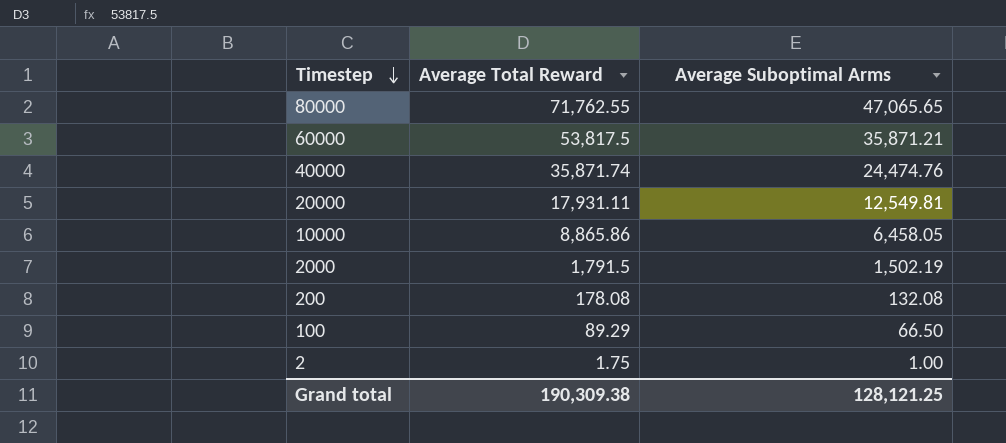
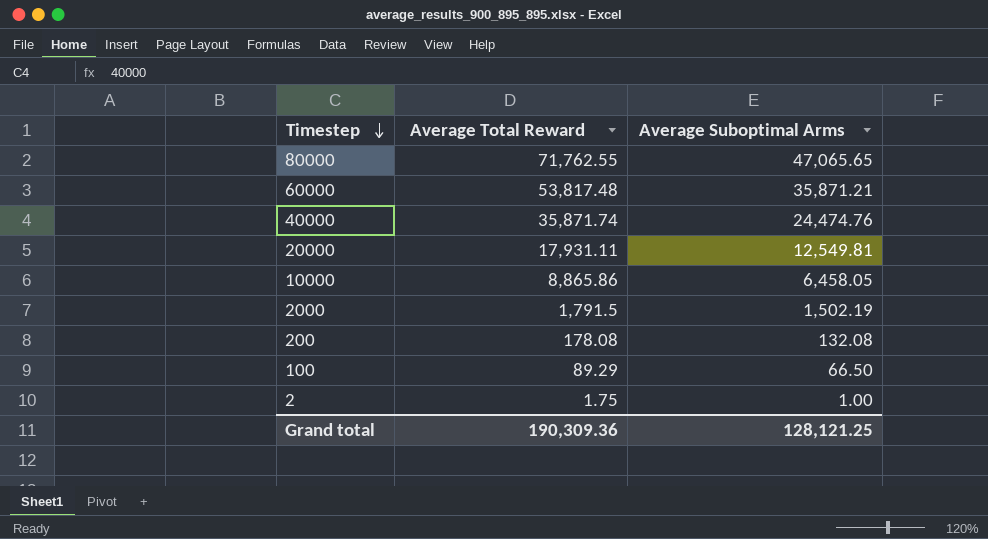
60000 | Average Total Reward: 53,817.5 -> 53,817.48
Grand total | Average Total Reward: 190,309.38 -> 190,309.36

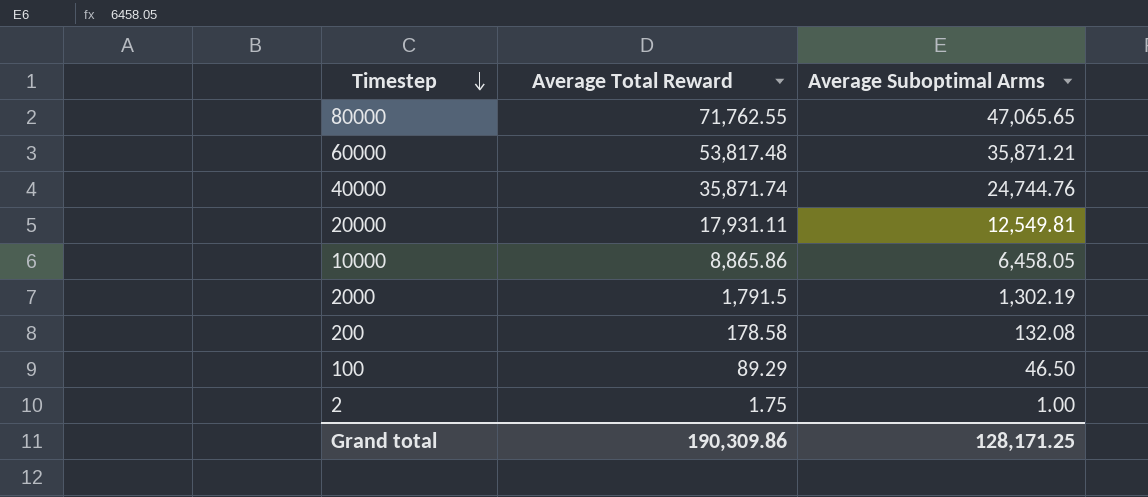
40000 | Average Suboptimal Arms: 24,474.76 -> 24,744.76
2000 | Average Suboptimal Arms: 1,502.19 -> 1,302.19
200 | Average Total Reward: 178.08 -> 178.58
100 | Average Suboptimal Arms: 66.50 -> 46.50
Grand total | Average Total Reward: 190,309.36 -> 190,309.86
Grand total | Average Suboptimal Arms: 128,121.25 -> 128,171.25

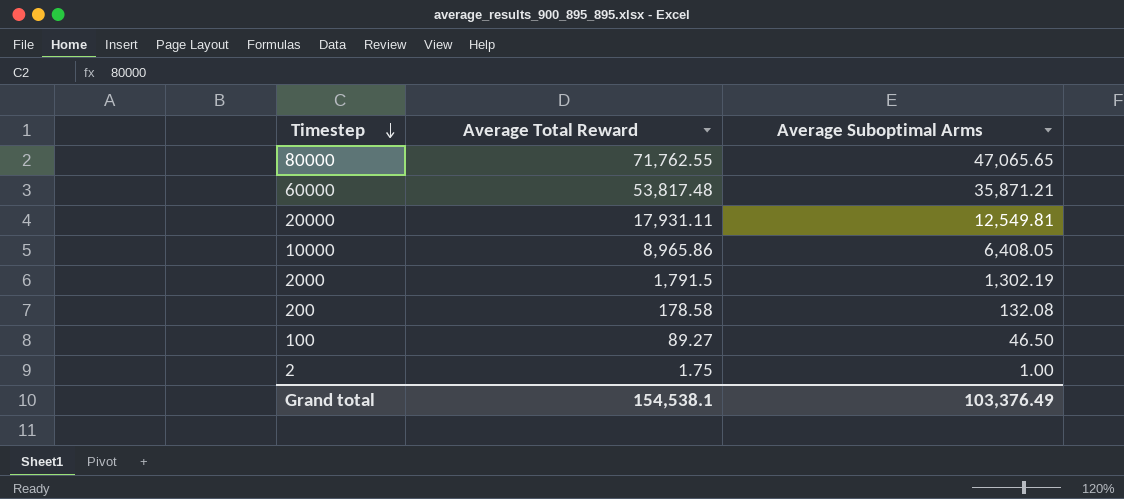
row 40000: 35,871.74 | 24,744.76 -> none
10000 | Average Total Reward: 8,865.86 -> 8,965.86
10000 | Average Suboptimal Arms: 6,458.05 -> 6,408.05
100 | Average Total Reward: 89.29 -> 89.27
Grand total | Average Total Reward: 190,309.86 -> 154,538.1
Grand total | Average Suboptimal Arms: 128,171.25 -> 103,376.49

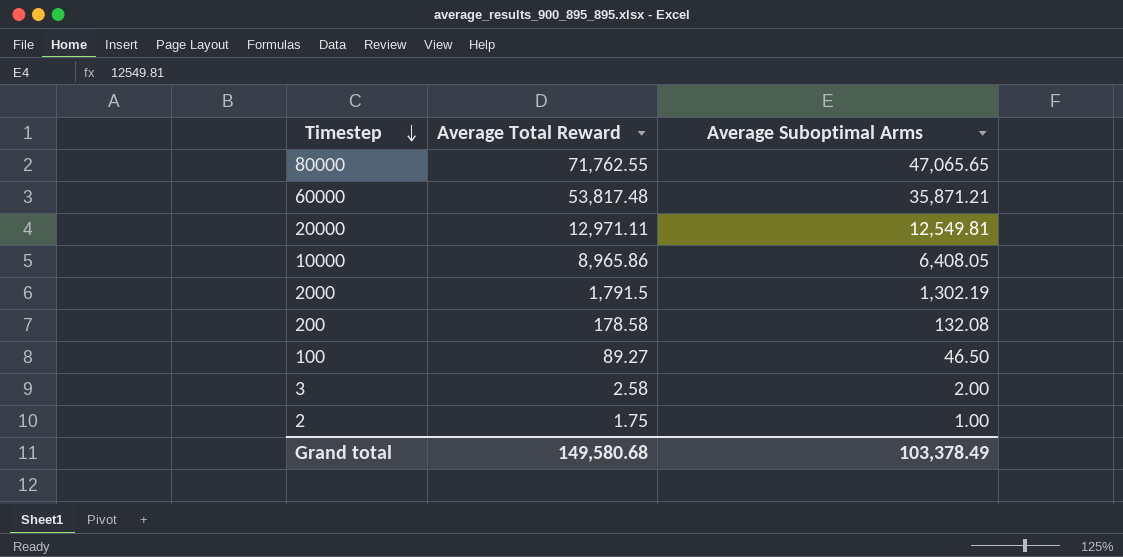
20000 | Average Total Reward: 17,931.11 -> 12,971.11
row 3: none -> 2.58 | 2.00
Grand total | Average Total Reward: 154,538.1 -> 149,580.68
Grand total | Average Suboptimal Arms: 103,376.49 -> 103,378.49

